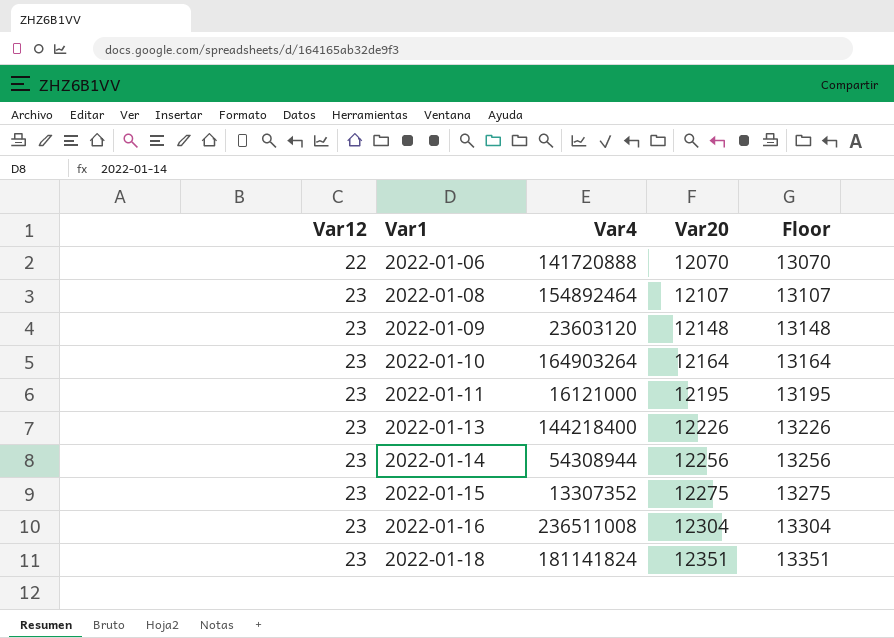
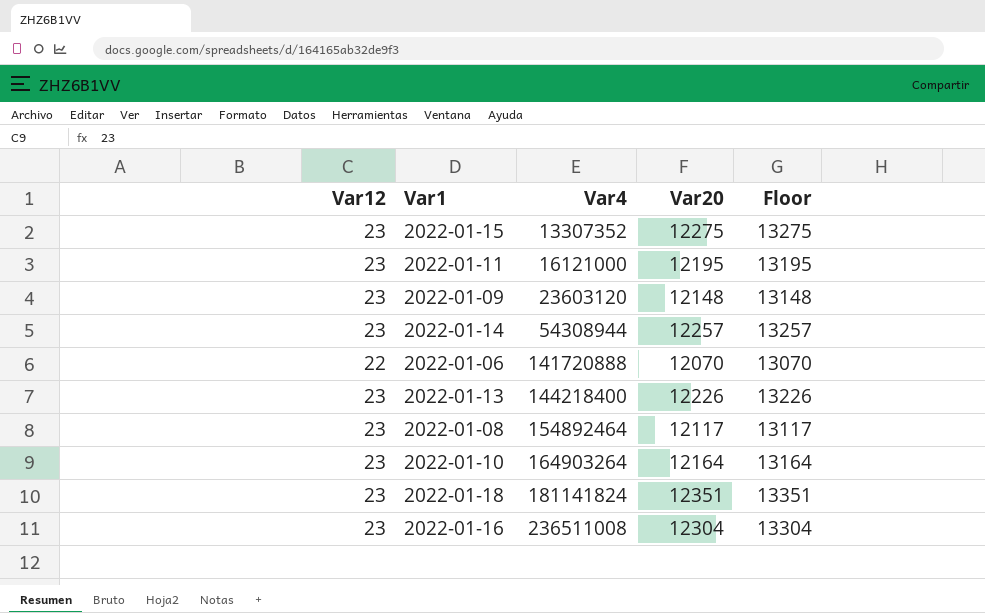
row order: Var12 ascending -> Var4 ascending
2022-01-14 | Var20: 12256 -> 12257
2022-01-14 | Floor: 13256 -> 13257
2022-01-08 | Var20: 12107 -> 12117
2022-01-08 | Floor: 13107 -> 13117

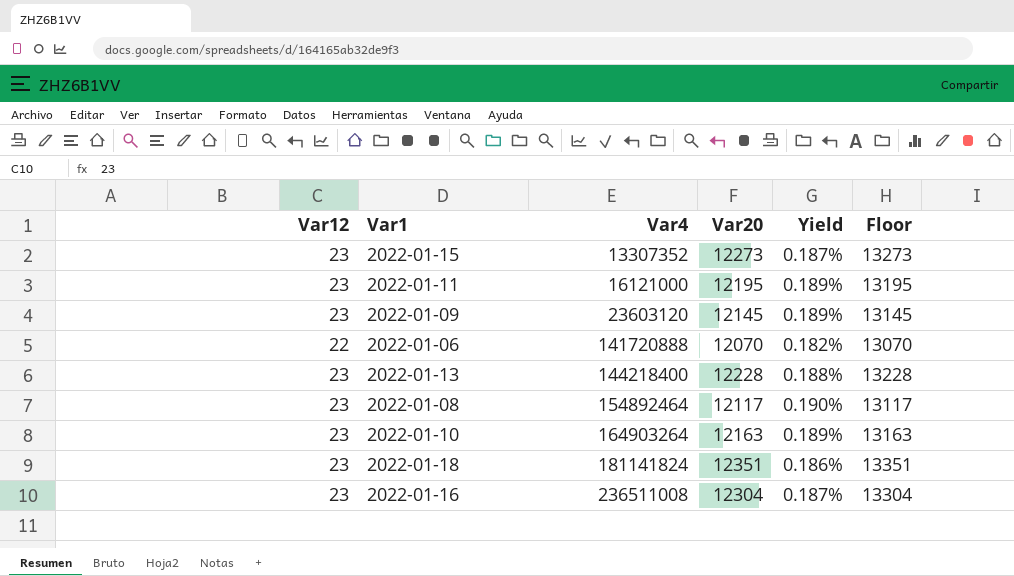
column Yield | formula: none -> [Var12] / [Var20]
row 2022-01-14: 23 | 54308944 | 12257 | 13257 -> none
2022-01-15 | Var20: 12275 -> 12273
2022-01-15 | Floor: 13275 -> 13273
2022-01-09 | Var20: 12148 -> 12145
2022-01-09 | Floor: 13148 -> 13145
2022-01-13 | Var20: 12226 -> 12228
2022-01-13 | Floor: 13226 -> 13228
2022-01-10 | Var20: 12164 -> 12163
2022-01-10 | Floor: 13164 -> 13163

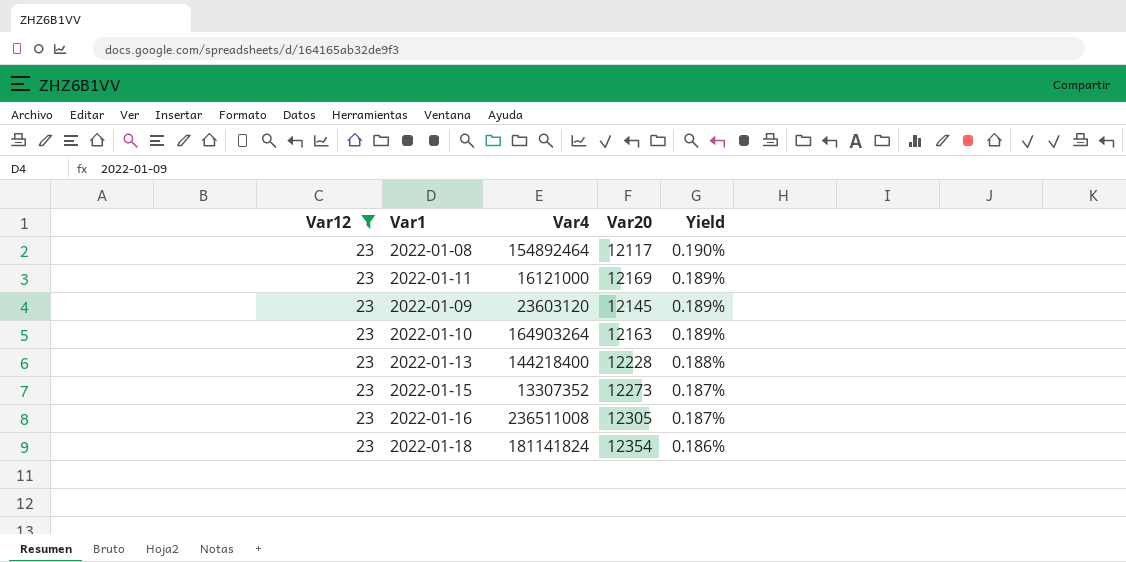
filter: none -> Var12 = 23
row order: Var4 ascending -> Yield descending
column Floor | formula: [Var20] + 1000 -> none
2022-01-11 | Var20: 12195 -> 12169
2022-01-16 | Var20: 12304 -> 12305
2022-01-18 | Var20: 12351 -> 12354

